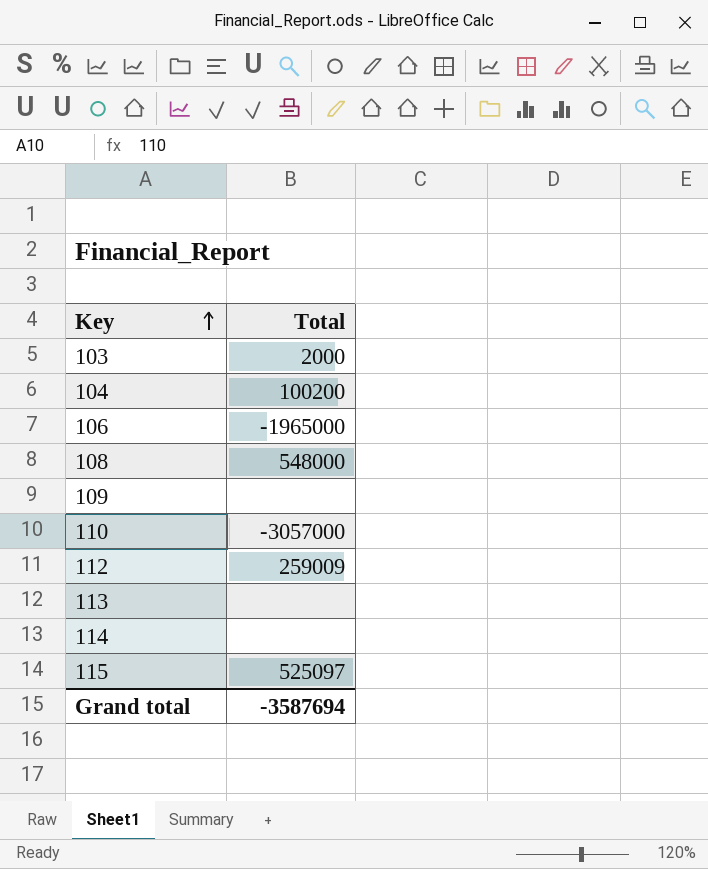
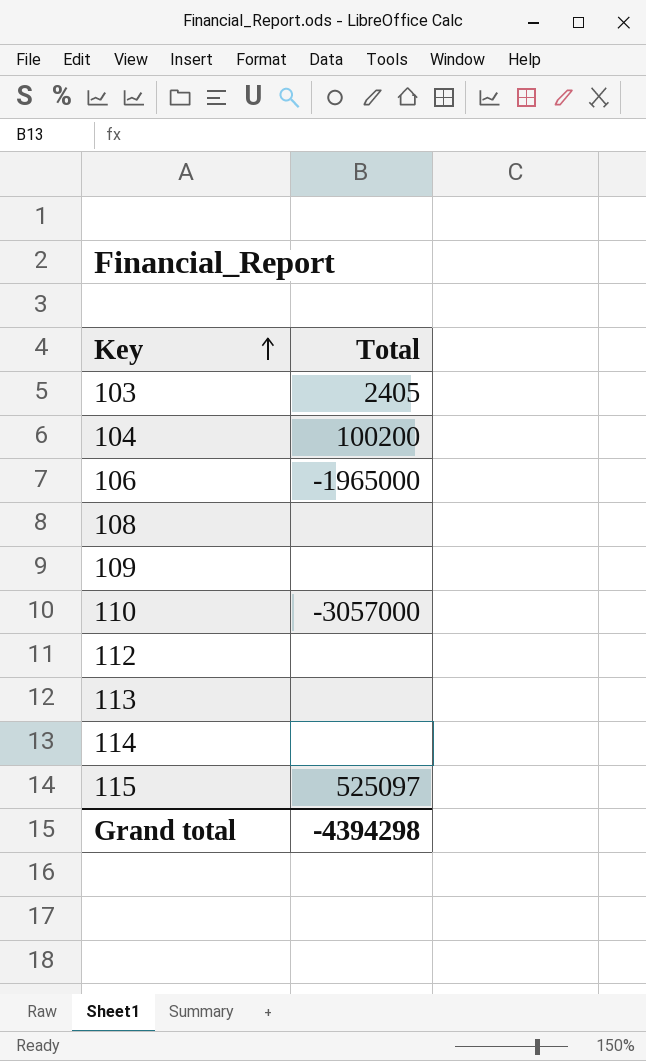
103 | Total: 2000 -> 2405
108 | Total: 548000 -> none
112 | Total: 259009 -> none
Grand total | Total: -3587694 -> -4394298

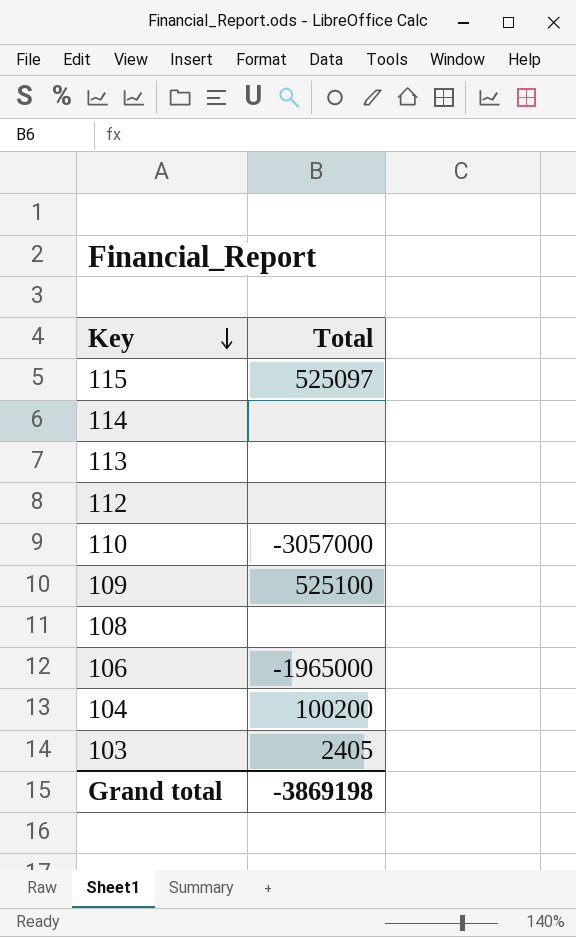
row order: Key ascending -> Key descending
109 | Total: none -> 525100
Grand total | Total: -4394298 -> -3869198

